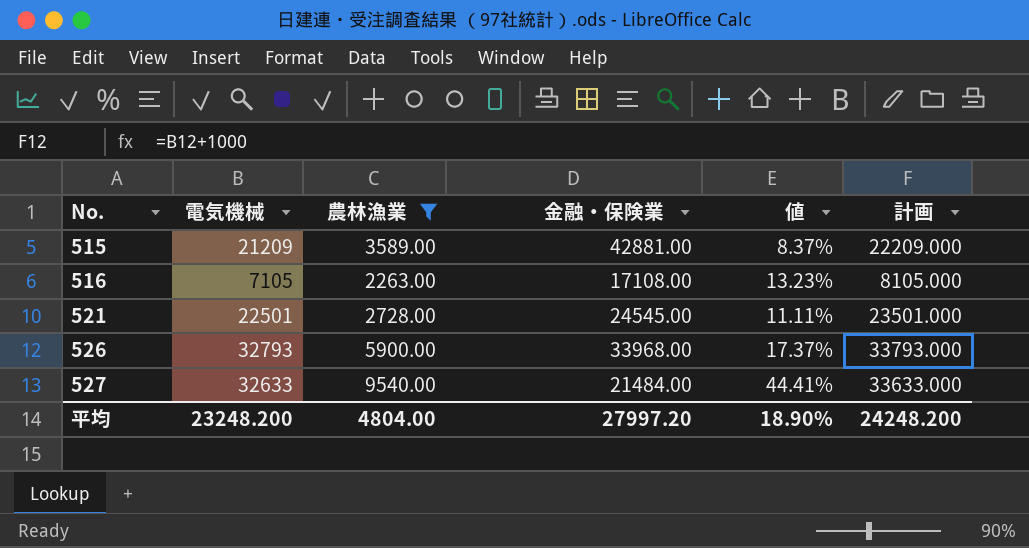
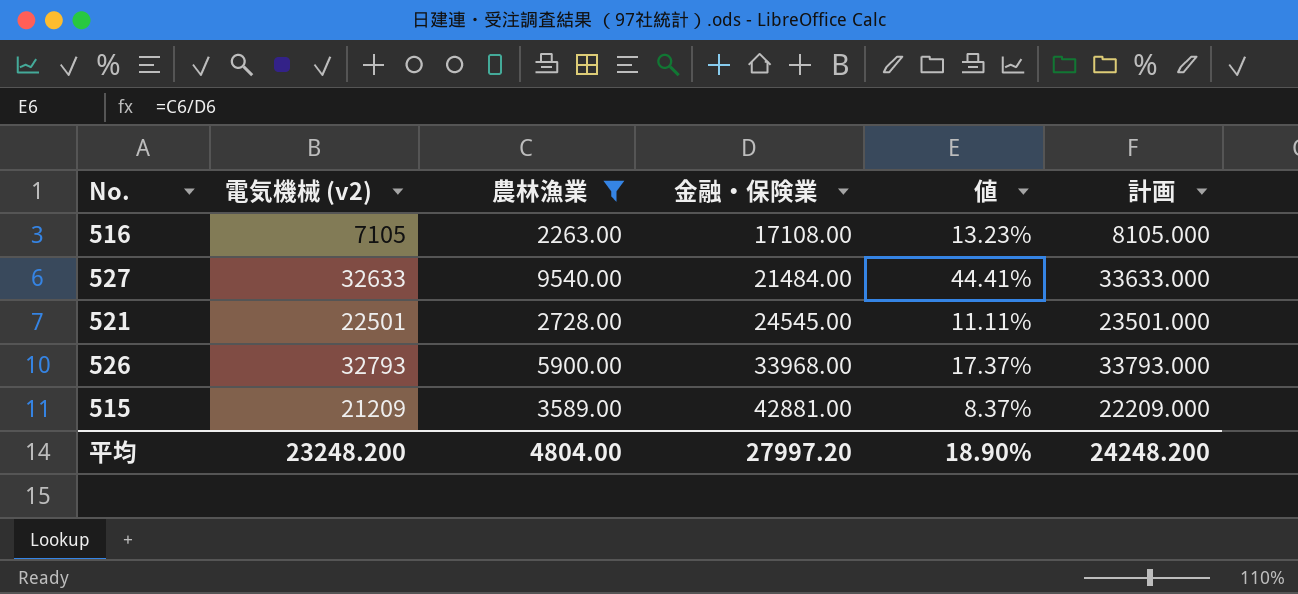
row order: No. ascending -> 金融・保険業 ascending
column name: 電気機械 -> 電気機械 (v2)

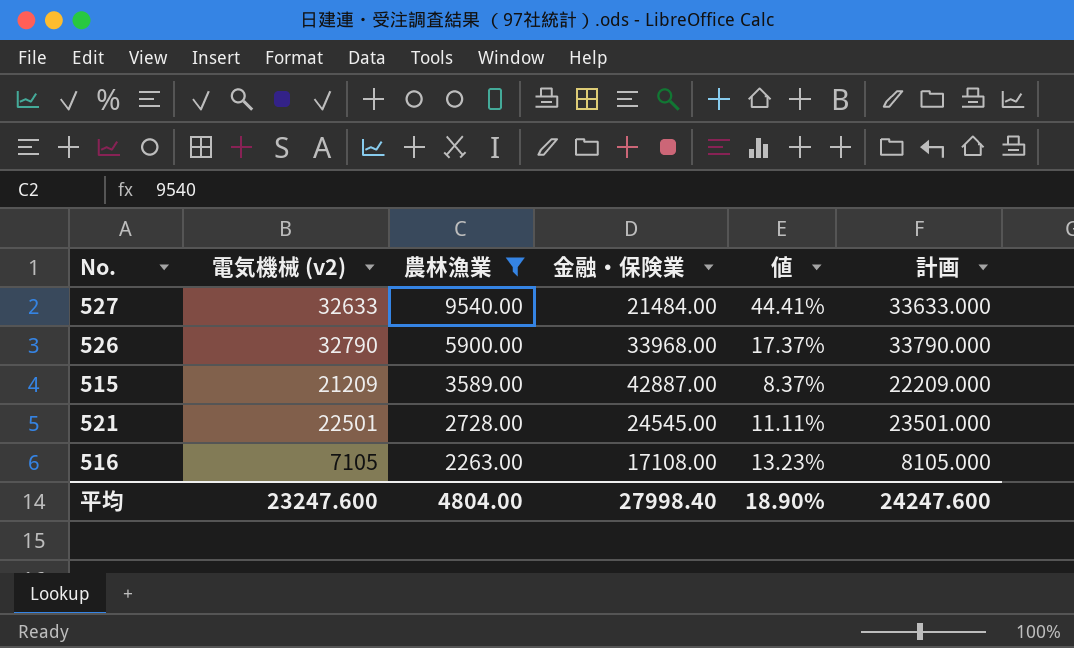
row order: 金融・保険業 ascending -> 農林漁業 descending
526 | 電気機械 (v2): 32793 -> 32790
526 | 計画: 33793.000 -> 33790.000
515 | 金融・保険業: 42881.00 -> 42887.00
平均 | 電気機械 (v2): 23248.200 -> 23247.600
平均 | 金融・保険業: 27997.20 -> 27998.40
平均 | 計画: 24248.200 -> 24247.600

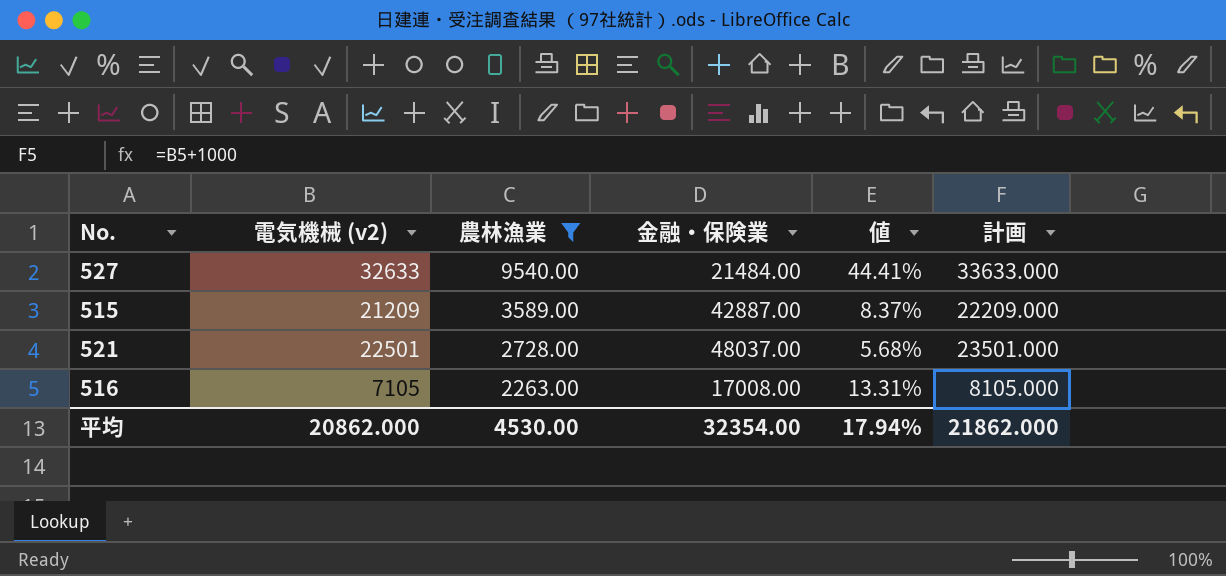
row 526: 32790 | 5900.00 | 33968.00 | 17.37% | 33790.000 -> none
521 | 金融・保険業: 24545.00 -> 48037.00
521 | 値: 11.11% -> 5.68%
516 | 金融・保険業: 17108.00 -> 17008.00
516 | 値: 13.23% -> 13.31%
平均 | 電気機械 (v2): 23247.600 -> 20862.000
平均 | 農林漁業: 4804.00 -> 4530.00
平均 | 金融・保険業: 27998.40 -> 32354.00
平均 | 値: 18.90% -> 17.94%
平均 | 計画: 24247.600 -> 21862.000

